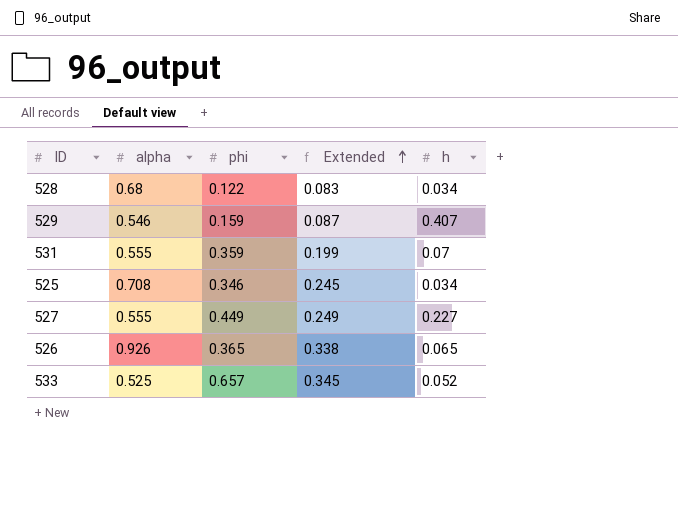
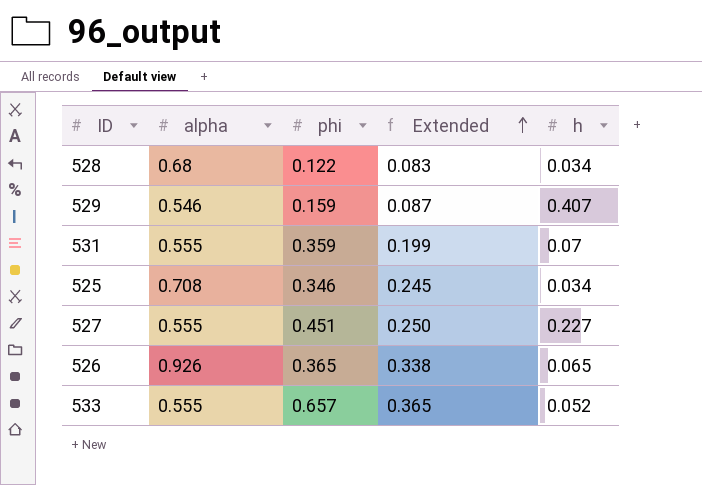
527 | phi: 0.449 -> 0.451
527 | Extended: 0.249 -> 0.250
533 | alpha: 0.525 -> 0.555
533 | Extended: 0.345 -> 0.365

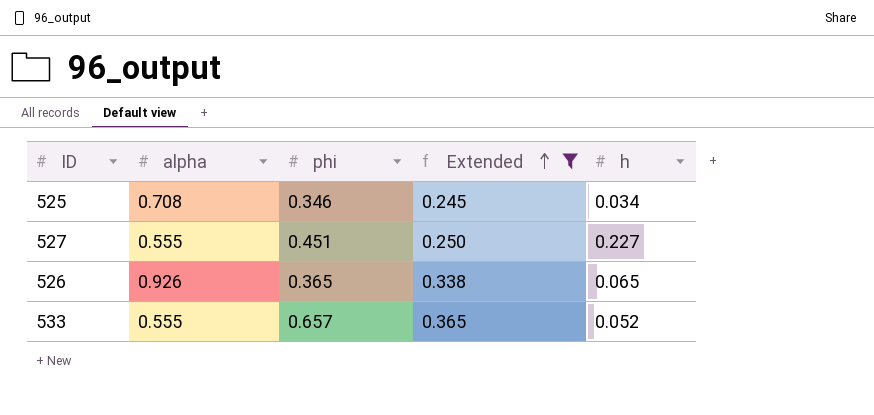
filter: none -> Extended >= 0.245

